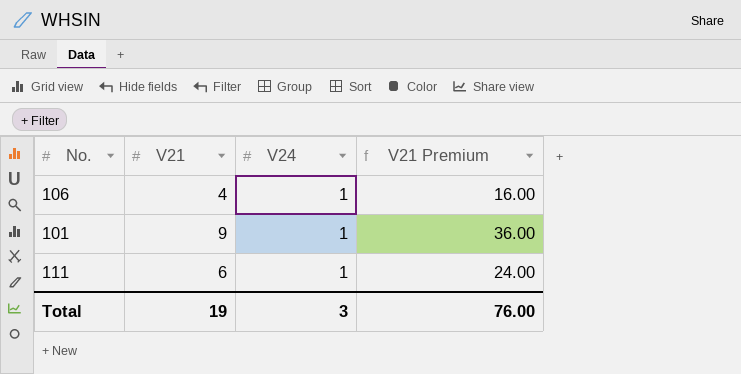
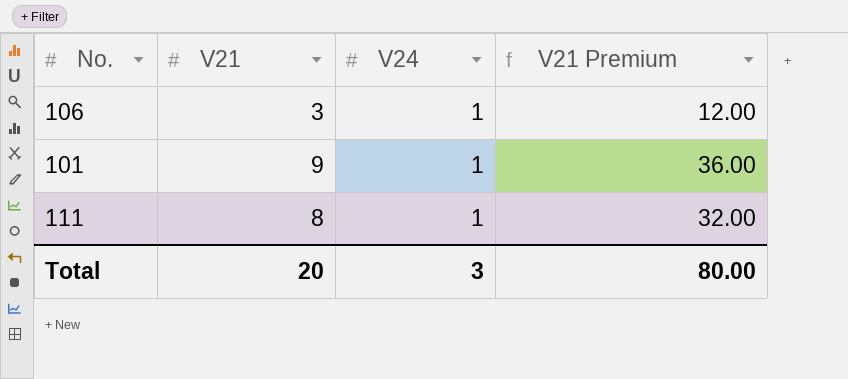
106 | V21: 4 -> 3
106 | V21 Premium: 16.00 -> 12.00
111 | V21: 6 -> 8
111 | V21 Premium: 24.00 -> 32.00
Total | V21: 19 -> 20
Total | V21 Premium: 76.00 -> 80.00

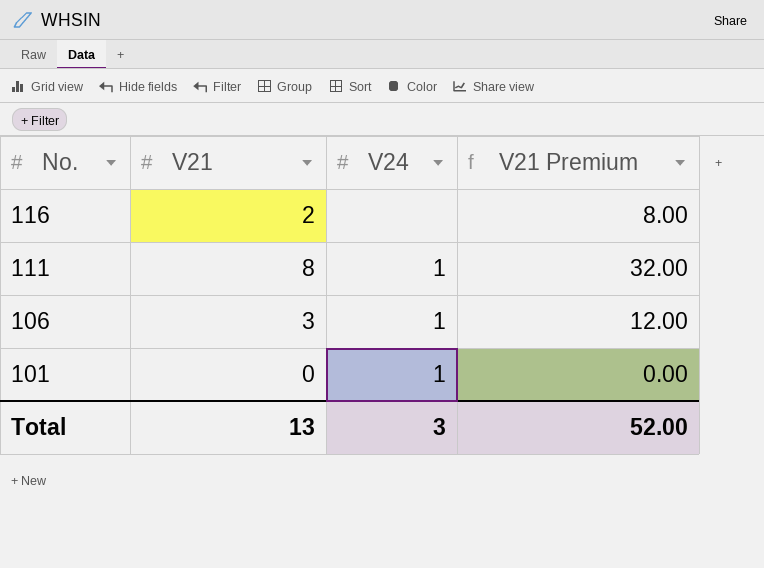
row order: none -> No. descending
row 116: none -> 2 | none | 8.00
101 | V21: 9 -> 0
101 | V21 Premium: 36.00 -> 0.00
Total | V21: 20 -> 13
Total | V21 Premium: 80.00 -> 52.00

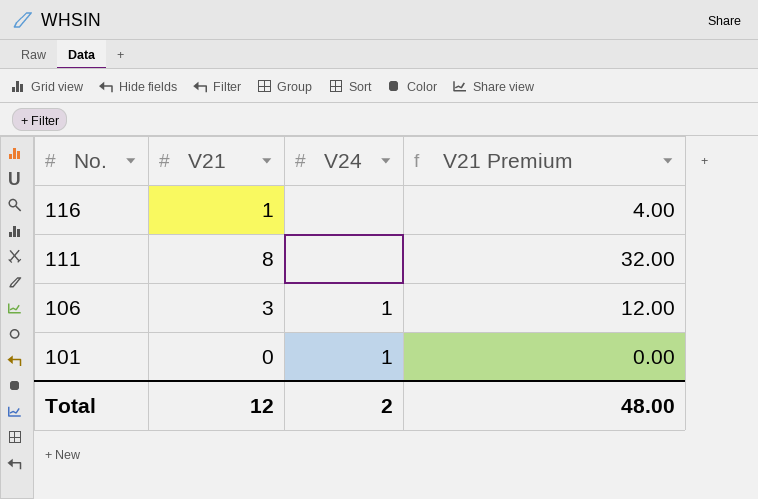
116 | V21: 2 -> 1
116 | V21 Premium: 8.00 -> 4.00
111 | V24: 1 -> none
Total | V21: 13 -> 12
Total | V24: 3 -> 2
Total | V21 Premium: 52.00 -> 48.00

